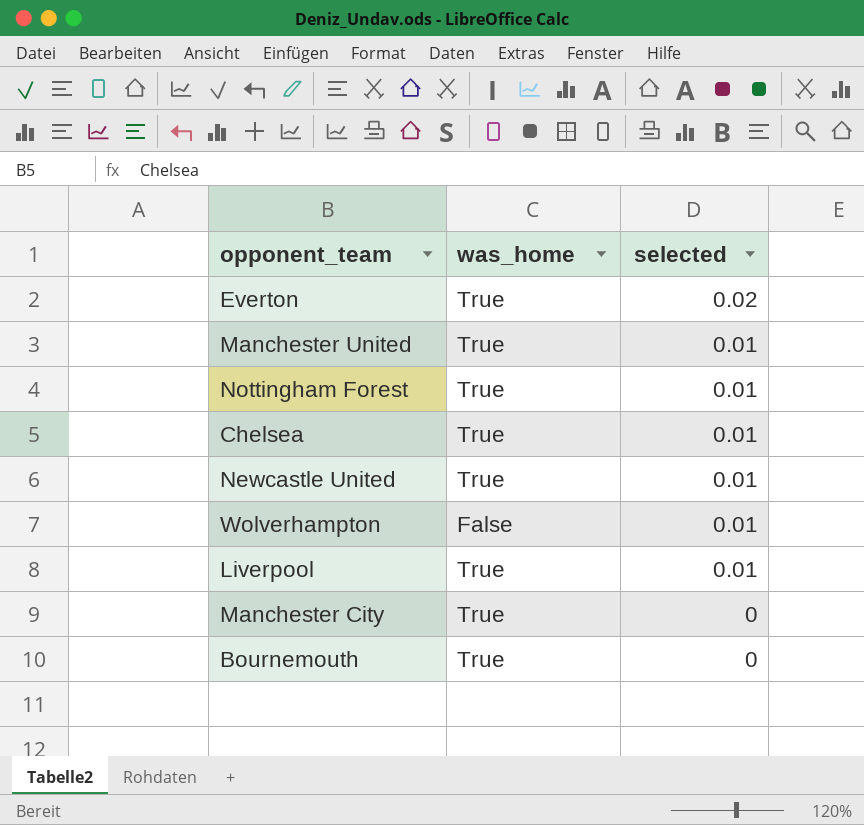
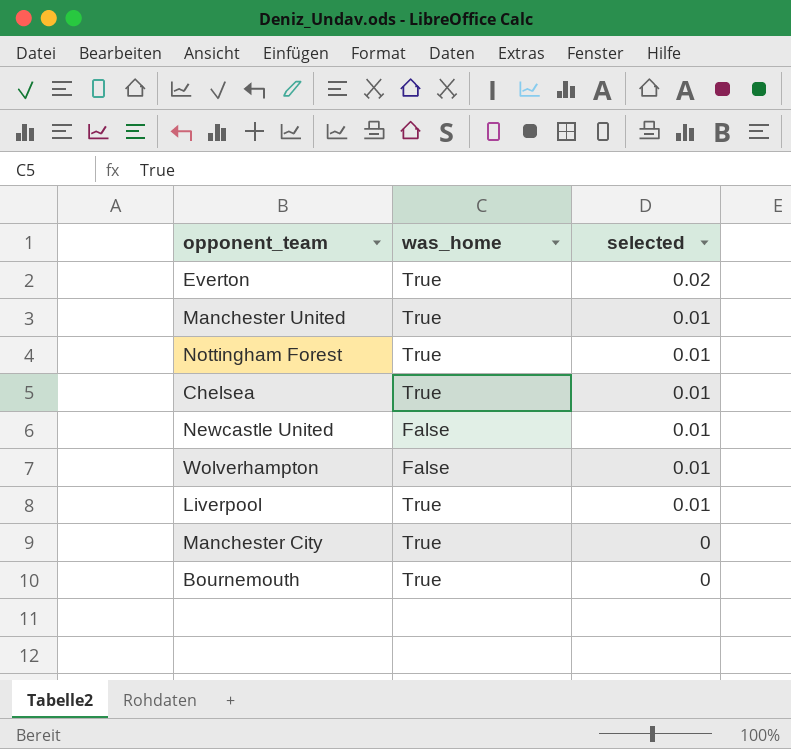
Newcastle United | was_home: True -> False

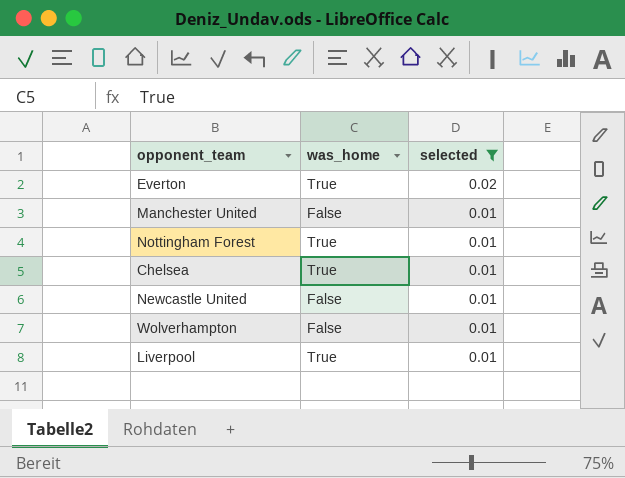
filter: none -> selected != 0
Manchester United | was_home: True -> False

